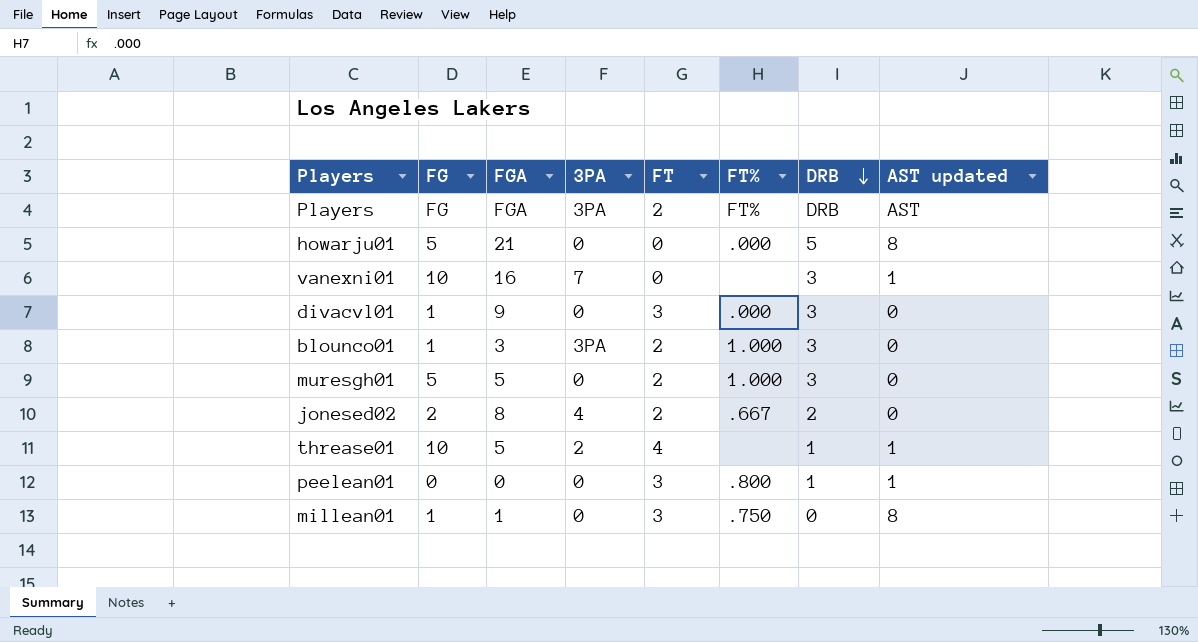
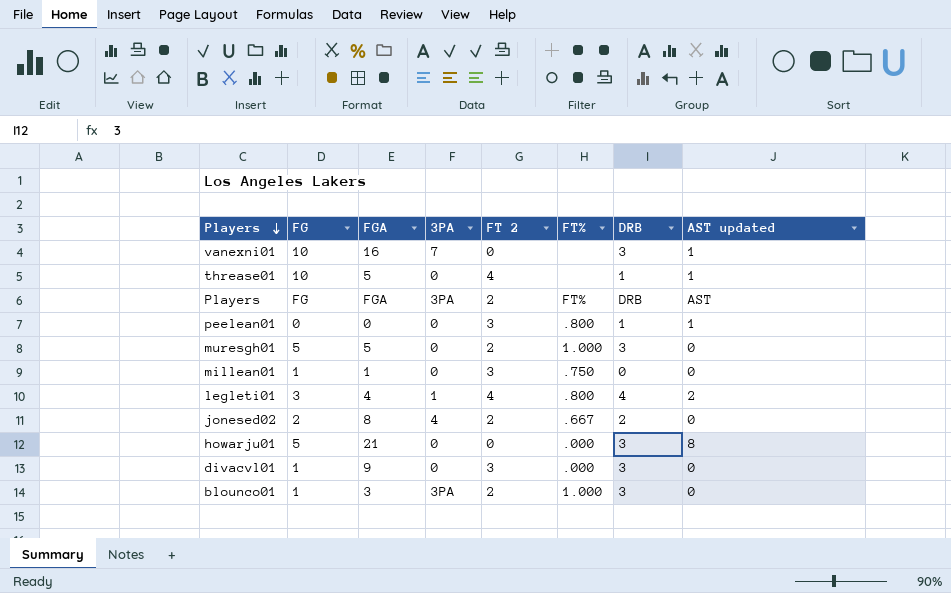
row order: DRB descending -> Players descending
column name: FT -> FT 2
threase01 | 3PA: 2 -> 0
millean01 | AST updated: 8 -> 0
row legleti01: none -> 3 | 4 | 1 | 4 | .800 | 4 | 2
howarju01 | DRB: 5 -> 3

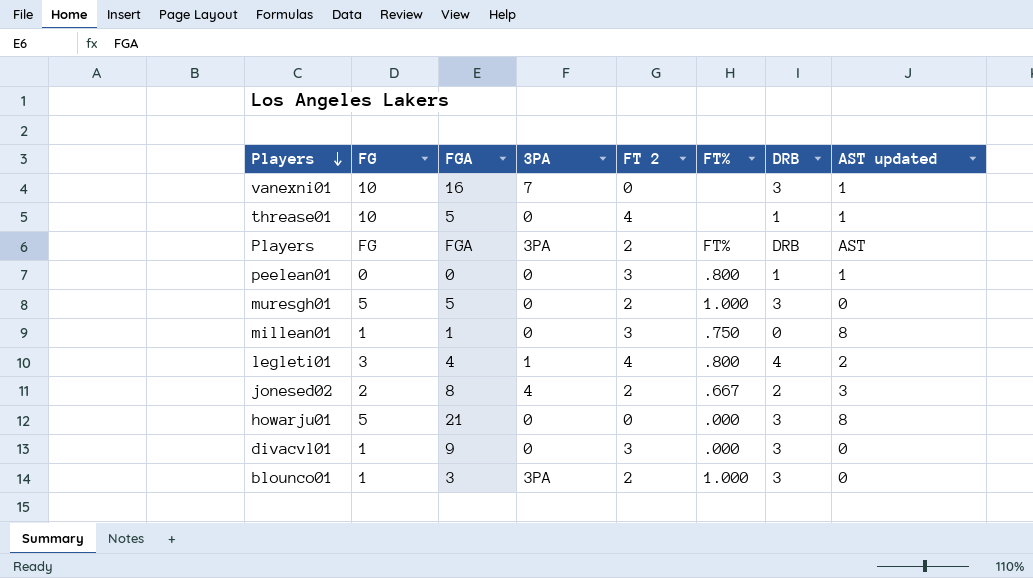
millean01 | AST updated: 0 -> 8
jonesed02 | AST updated: 0 -> 3

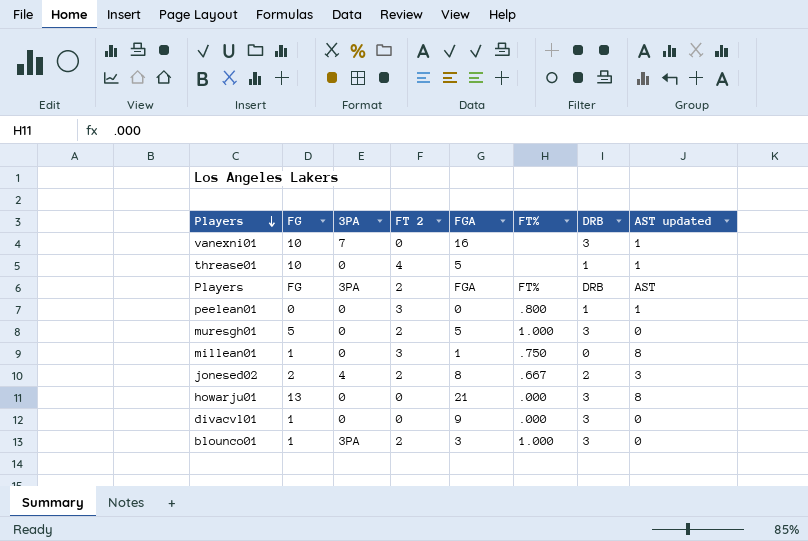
column FGA | position: 3 -> 5
row legleti01: 3 | 4 | 1 | 4 | .800 | 4 | 2 -> none
howarju01 | FG: 5 -> 13
divacvl01 | FT 2: 3 -> 0

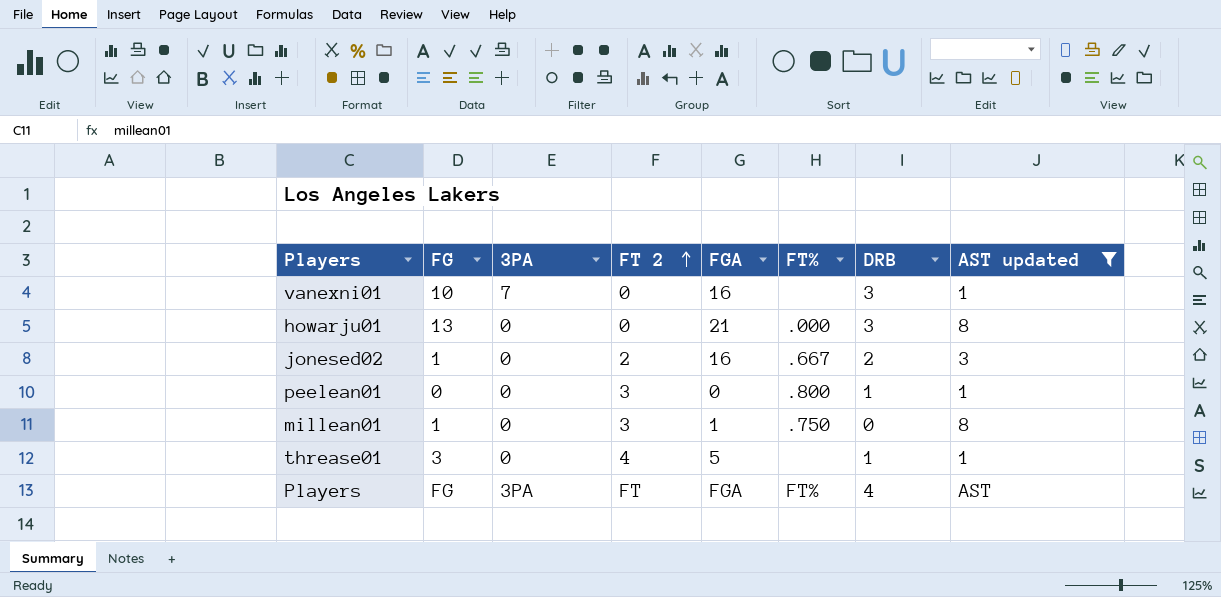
filter: none -> AST updated != 0
row order: Players descending -> FT 2 ascending
jonesed02 | FG: 2 -> 1
jonesed02 | 3PA: 4 -> 0
jonesed02 | FGA: 8 -> 16
threase01 | FG: 10 -> 3
Players | FT 2: 2 -> FT
Players | DRB: DRB -> 4

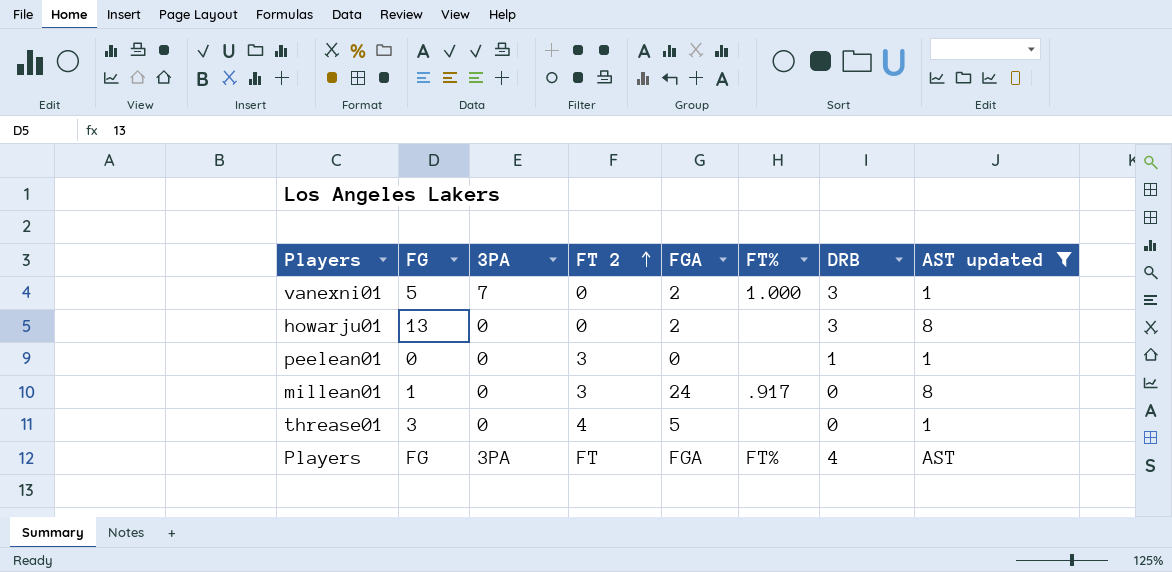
row jonesed02: 1 | 0 | 2 | 16 | .667 | 2 | 3 -> none
vanexni01 | FG: 10 -> 5
vanexni01 | FGA: 16 -> 2
vanexni01 | FT%: none -> 1.000
howarju01 | FGA: 21 -> 2
howarju01 | FT%: .000 -> none
peelean01 | FT%: .800 -> none
millean01 | FGA: 1 -> 24
millean01 | FT%: .750 -> .917
threase01 | DRB: 1 -> 0

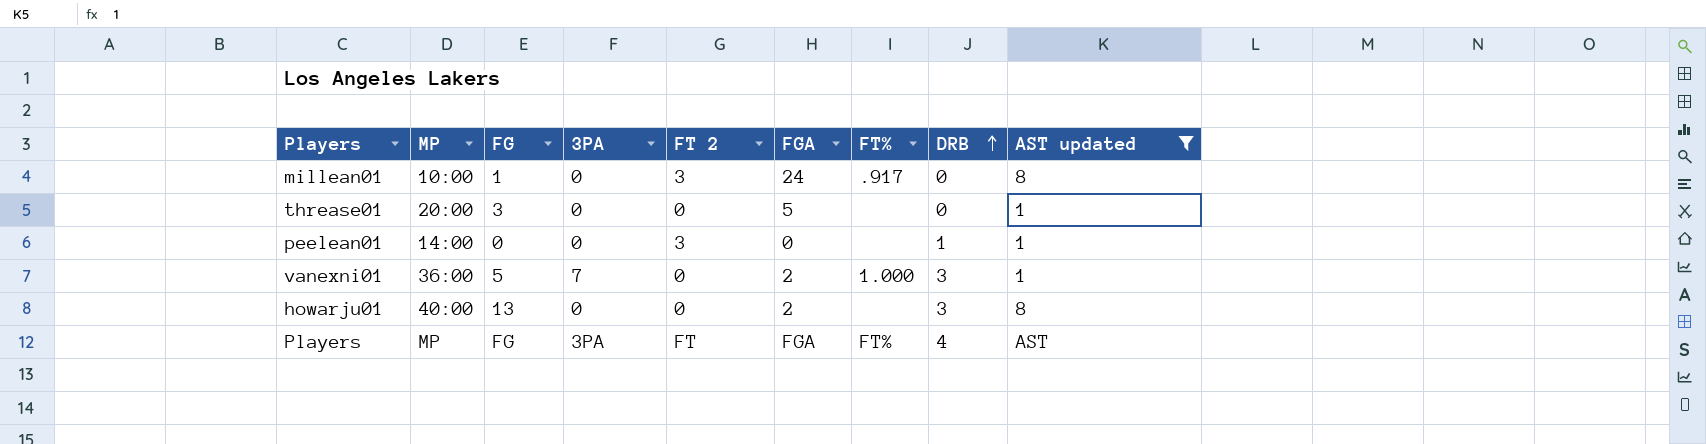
row order: FT 2 ascending -> DRB ascending
column MP | position: none -> 2
threase01 | FT 2: 4 -> 0

